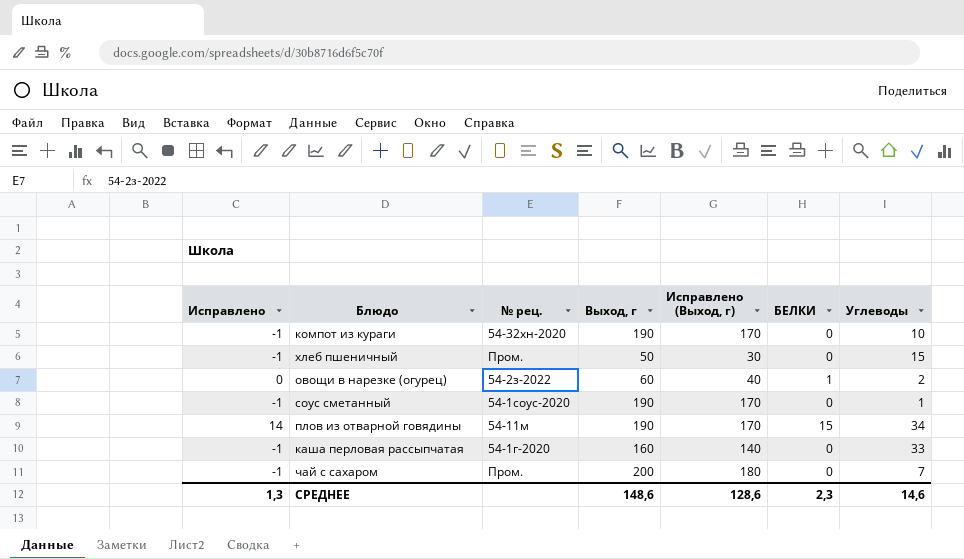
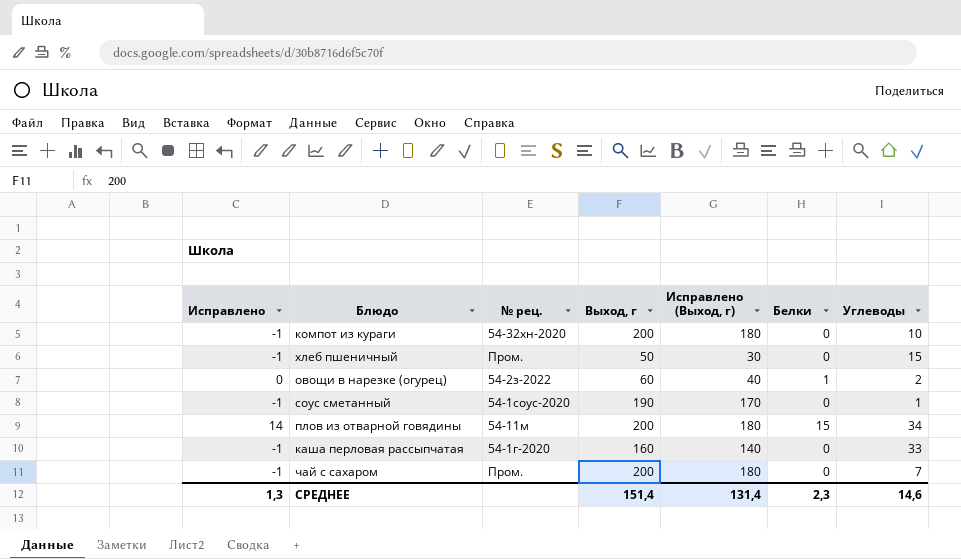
column name: БЕЛКИ -> Белки
компот из кураги | Выход, г: 190 -> 200
компот из кураги | Исправлено (Выход, г): 170 -> 180
плов из отварной говядины | Выход, г: 190 -> 200
плов из отварной говядины | Исправлено (Выход, г): 170 -> 180
СРЕДНЕЕ | Выход, г: 148,6 -> 151,4
СРЕДНЕЕ | Исправлено (Выход, г): 128,6 -> 131,4

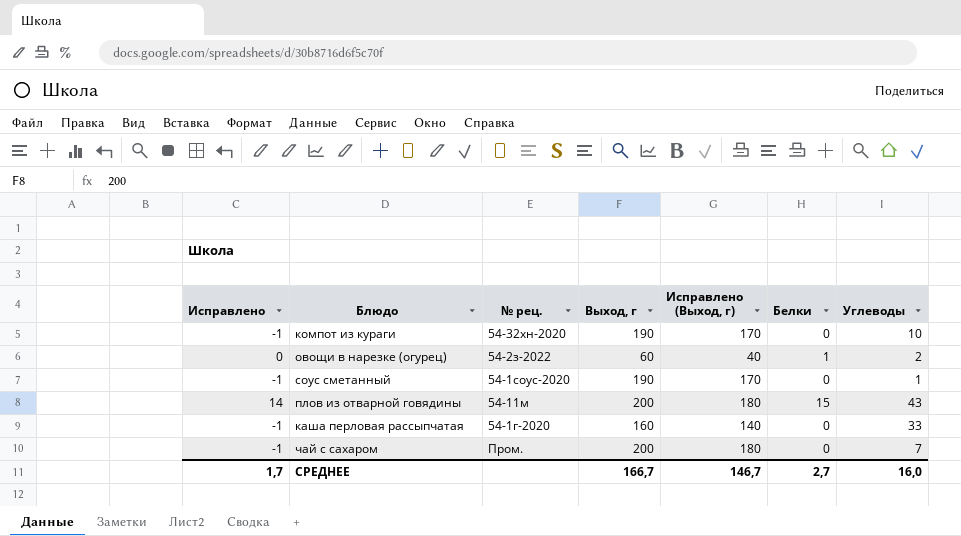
row хлеб пшеничный: -1 | Пром. | 50 | 30 | 0 | 15 -> none
компот из кураги | Выход, г: 200 -> 190
компот из кураги | Исправлено (Выход, г): 180 -> 170
плов из отварной говядины | Углеводы: 34 -> 43
СРЕДНЕЕ | Исправлено: 1,3 -> 1,7
СРЕДНЕЕ | Выход, г: 151,4 -> 166,7
СРЕДНЕЕ | Исправлено (Выход, г): 131,4 -> 146,7
СРЕДНЕЕ | Белки: 2,3 -> 2,7
СРЕДНЕЕ | Углеводы: 14,6 -> 16,0

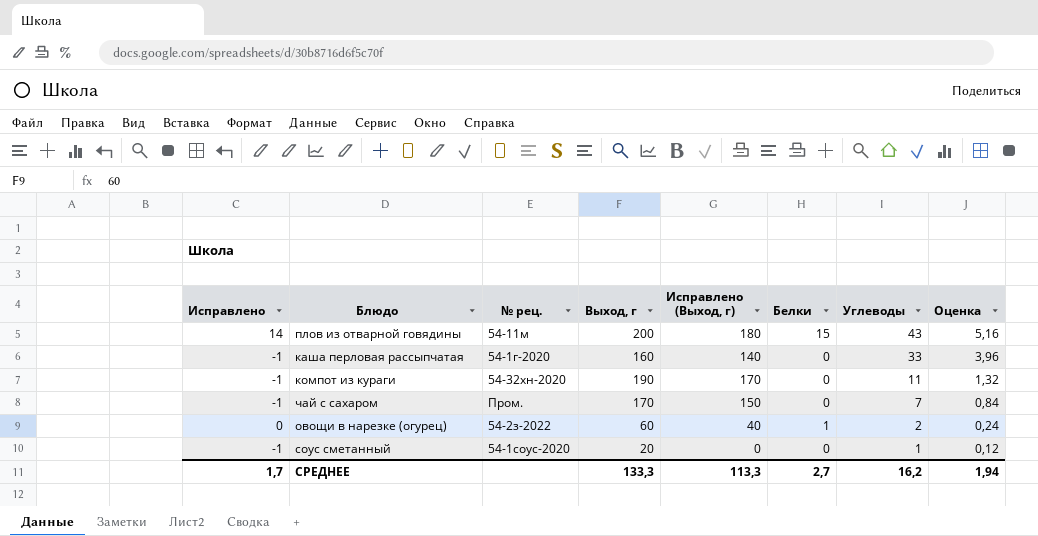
row order: none -> Углеводы descending
column Оценка | formula: none -> [Углеводы] * 0,12
компот из кураги | Углеводы: 10 -> 11
чай с сахаром | Выход, г: 200 -> 170
чай с сахаром | Исправлено (Выход, г): 180 -> 150
соус сметанный | Выход, г: 190 -> 20
соус сметанный | Исправлено (Выход, г): 170 -> 0
СРЕДНЕЕ | Выход, г: 166,7 -> 133,3
СРЕДНЕЕ | Исправлено (Выход, г): 146,7 -> 113,3
СРЕДНЕЕ | Углеводы: 16,0 -> 16,2

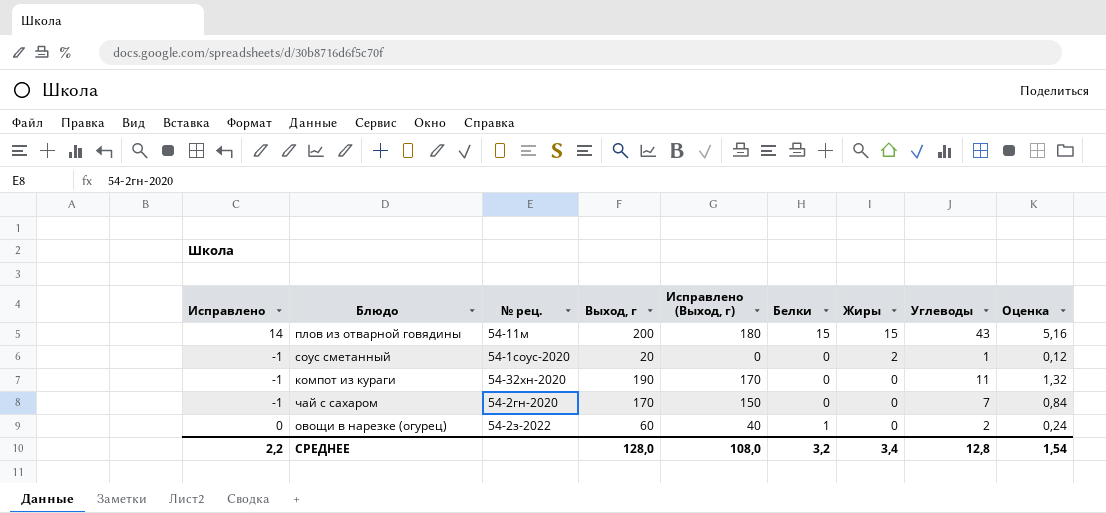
row order: Углеводы descending -> Жиры descending
column Жиры | position: none -> 7
row каша перловая рассыпчатая: -1 | 54-1г-2020 | 160 | 140 | 0 | 33 | 3,96 -> none
чай с сахаром | № рец.: Пром. -> 54-2гн-2020
СРЕДНЕЕ | Исправлено: 1,7 -> 2,2
СРЕДНЕЕ | Выход, г: 133,3 -> 128,0
СРЕДНЕЕ | Исправлено (Выход, г): 113,3 -> 108,0
СРЕДНЕЕ | Белки: 2,7 -> 3,2
СРЕДНЕЕ | Углеводы: 16,2 -> 12,8
СРЕДНЕЕ | Оценка: 1,94 -> 1,54

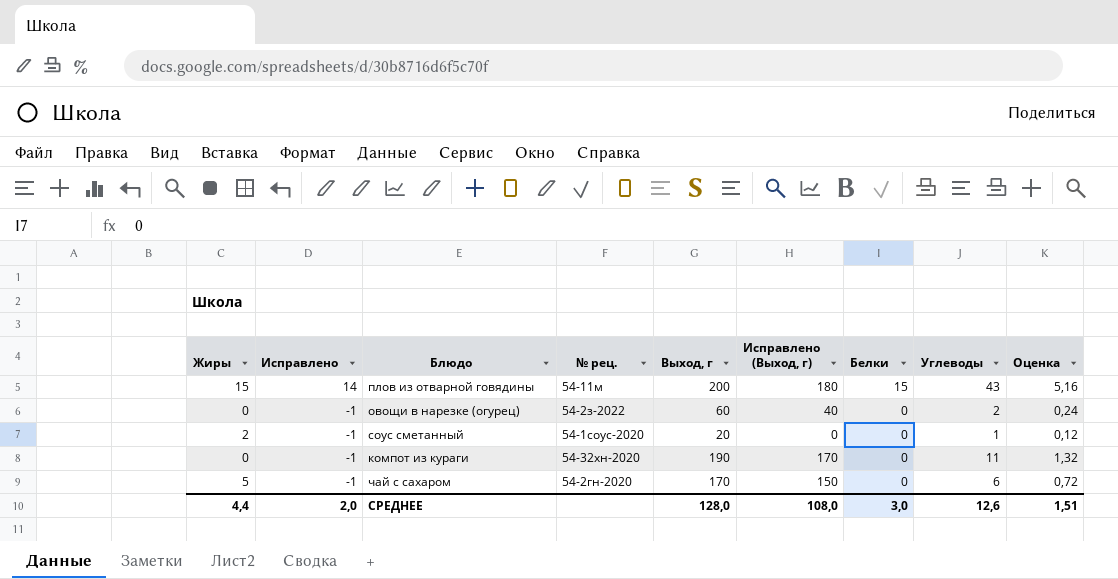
row order: Жиры descending -> Исправлено descending
column Жиры | position: 7 -> 1
овощи в нарезке (огурец) | Исправлено: 0 -> -1
овощи в нарезке (огурец) | Белки: 1 -> 0
чай с сахаром | Жиры: 0 -> 5
чай с сахаром | Углеводы: 7 -> 6
чай с сахаром | Оценка: 0,84 -> 0,72
СРЕДНЕЕ | Жиры: 3,4 -> 4,4
СРЕДНЕЕ | Исправлено: 2,2 -> 2,0
СРЕДНЕЕ | Белки: 3,2 -> 3,0
СРЕДНЕЕ | Углеводы: 12,8 -> 12,6
СРЕДНЕЕ | Оценка: 1,54 -> 1,51

